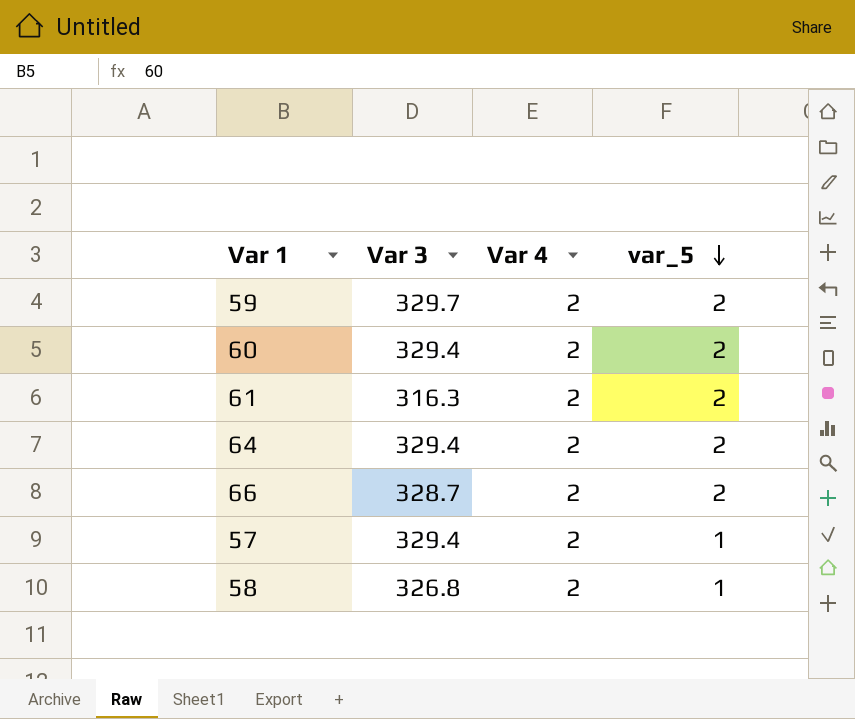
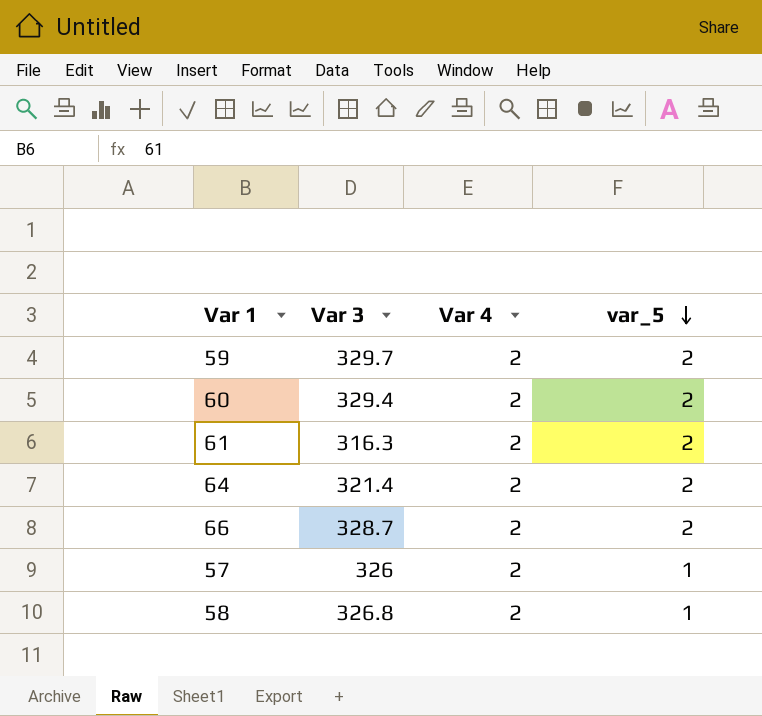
64 | Var 3: 329.4 -> 321.4
57 | Var 3: 329.4 -> 326

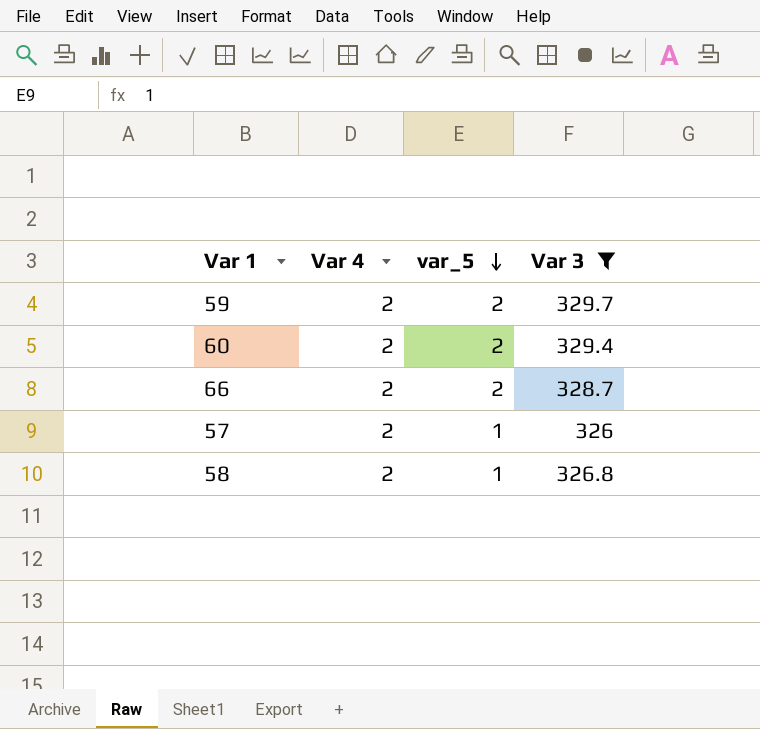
filter: none -> Var 3 >= 326
column Var 3 | position: 2 -> 4

